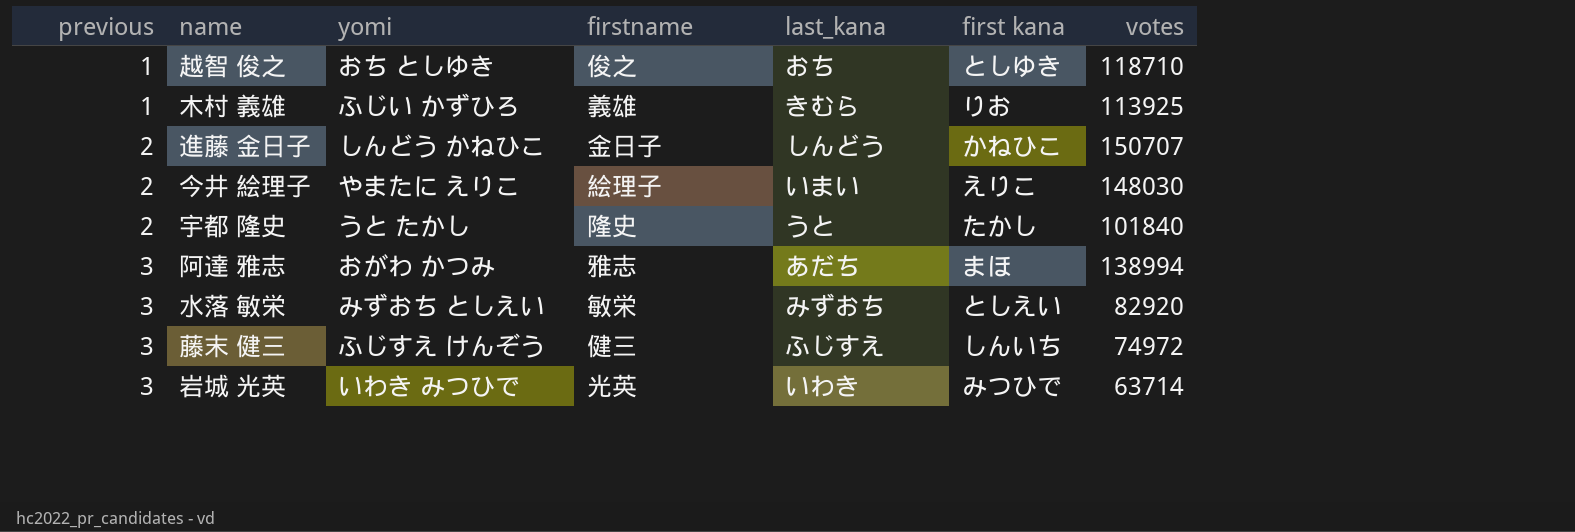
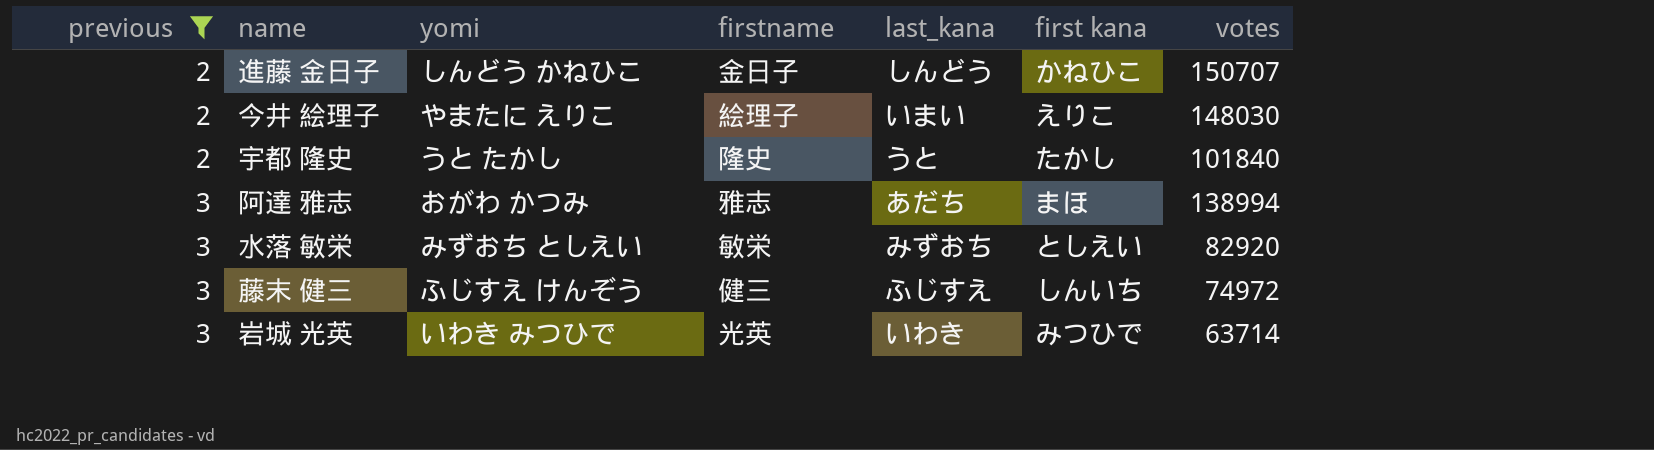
filter: none -> previous != 1

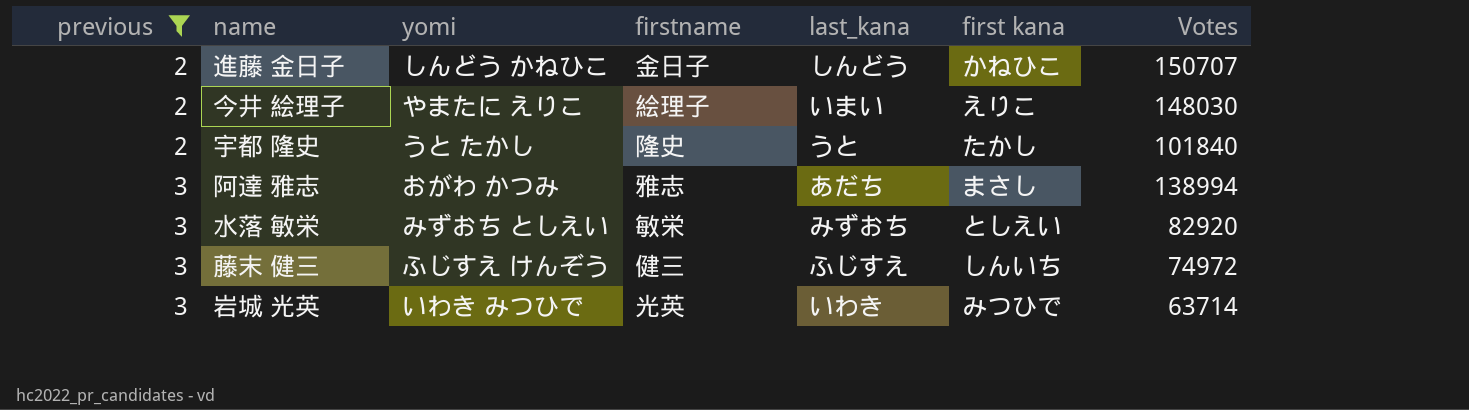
column name: votes -> Votes
阿達 雅志 | first kana: まほ -> まさし

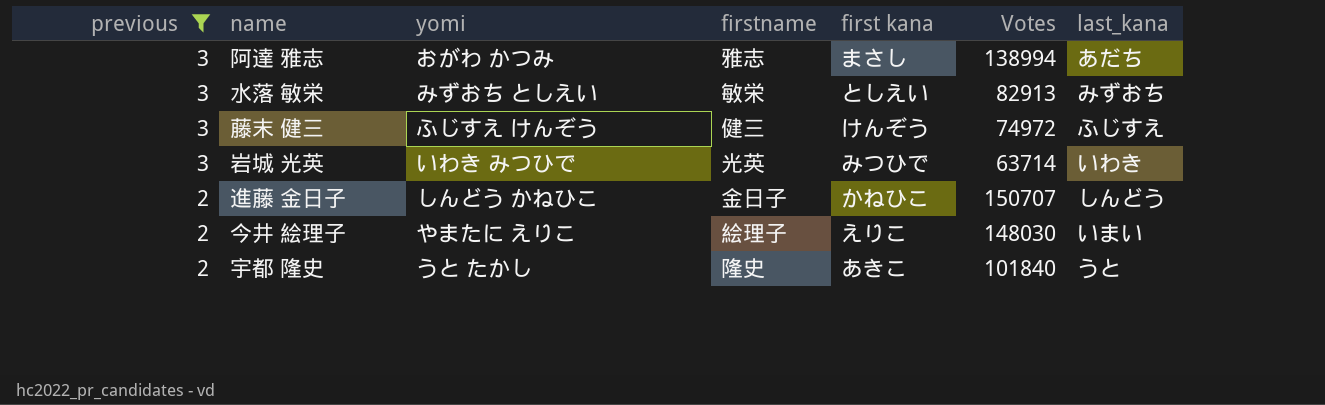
row order: previous ascending -> previous descending
column last_kana | position: 5 -> 7
水落 敏栄 | Votes: 82920 -> 82913
藤末 健三 | first kana: しんいち -> けんぞう
宇都 隆史 | first kana: たかし -> あきこ

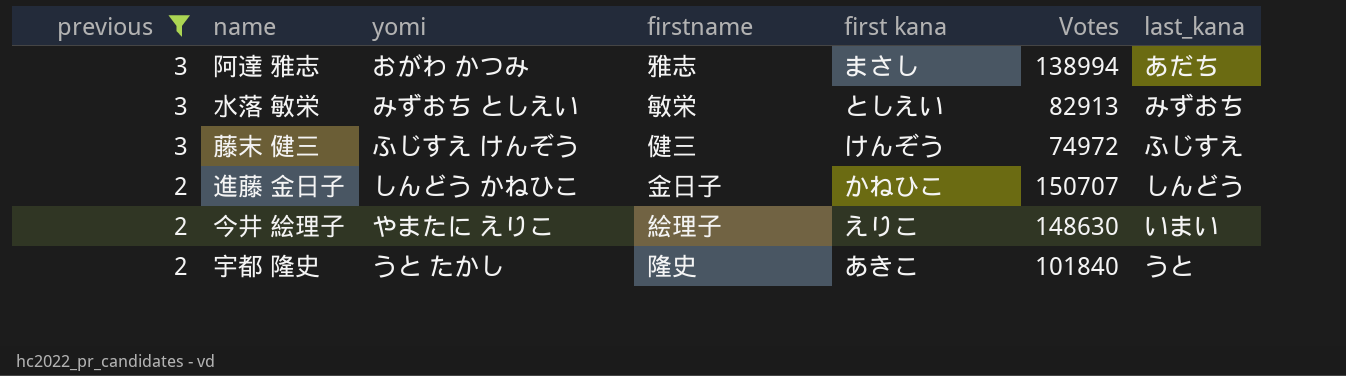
row 岩城 光英: 3 | いわき みつひで | 光英 | みつひで | 63714 | いわき -> none
今井 絵理子 | Votes: 148030 -> 148630

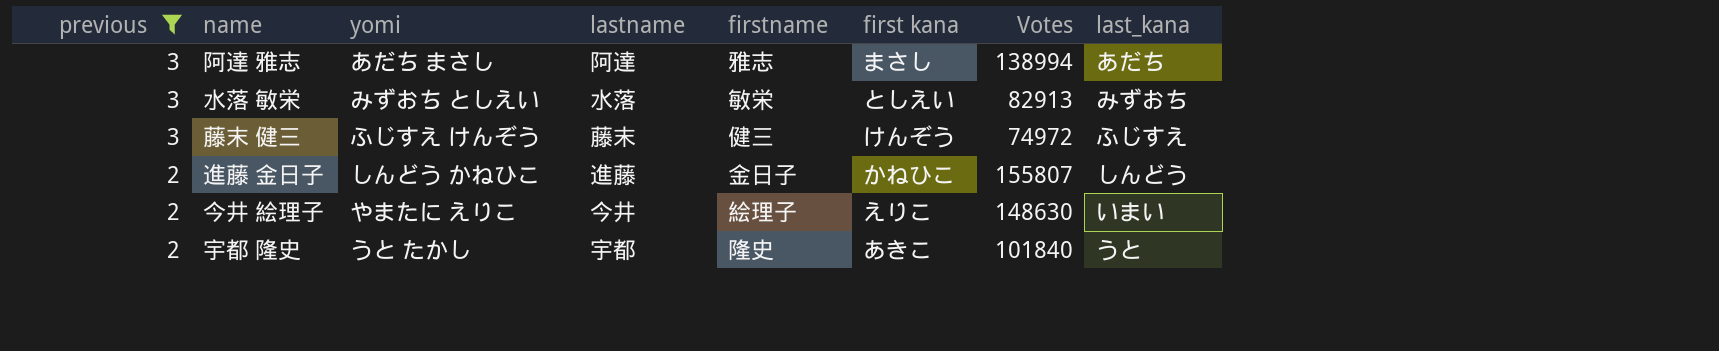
column lastname | position: none -> 4
阿達 雅志 | yomi: おがわ かつみ -> あだち まさし
進藤 金日子 | Votes: 150707 -> 155807

